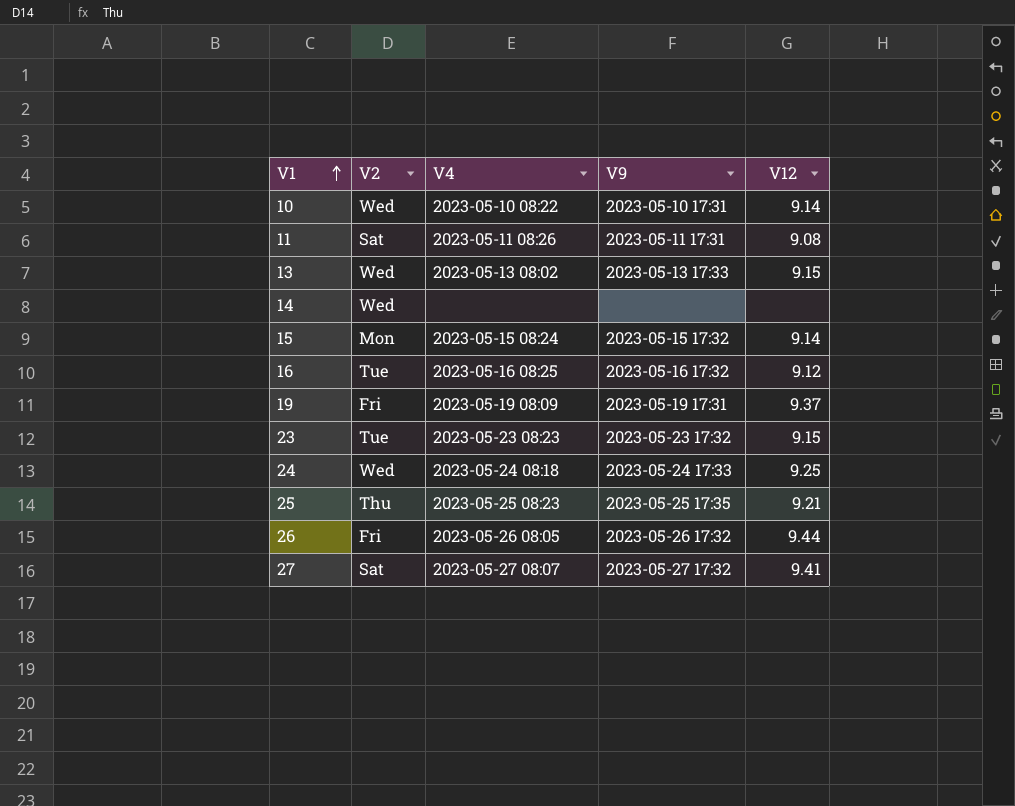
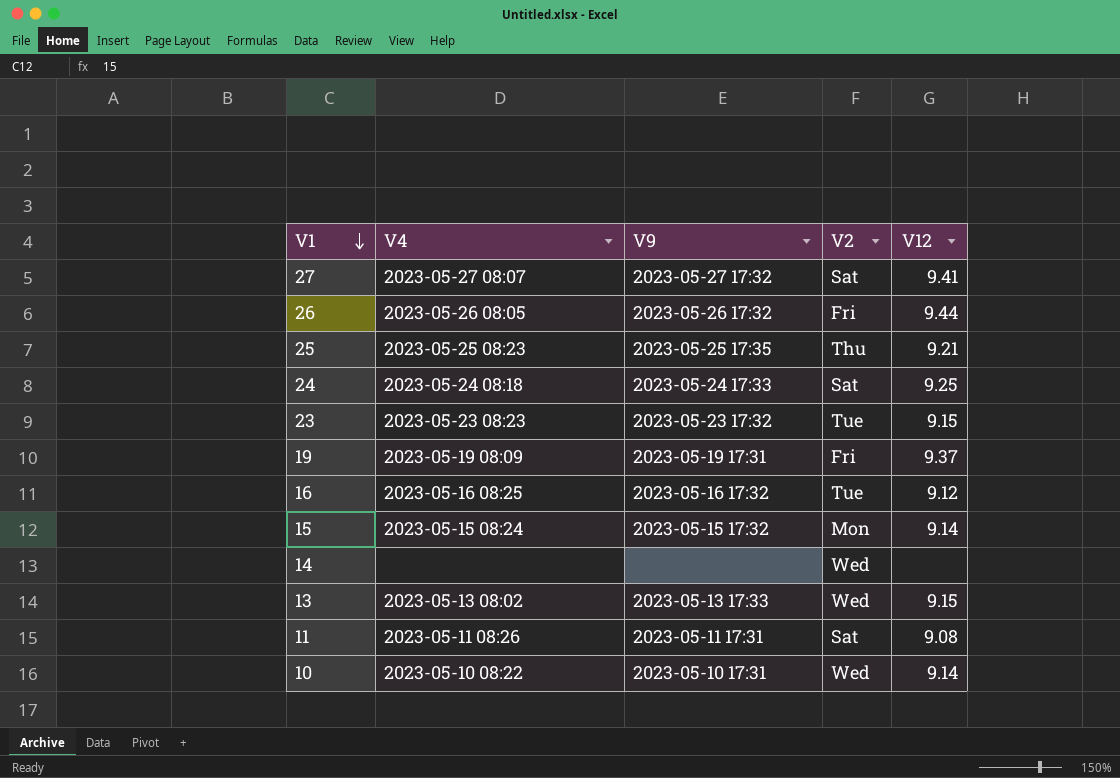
row order: V1 ascending -> V1 descending
column V2 | position: 2 -> 4
24 | V2: Wed -> Sat

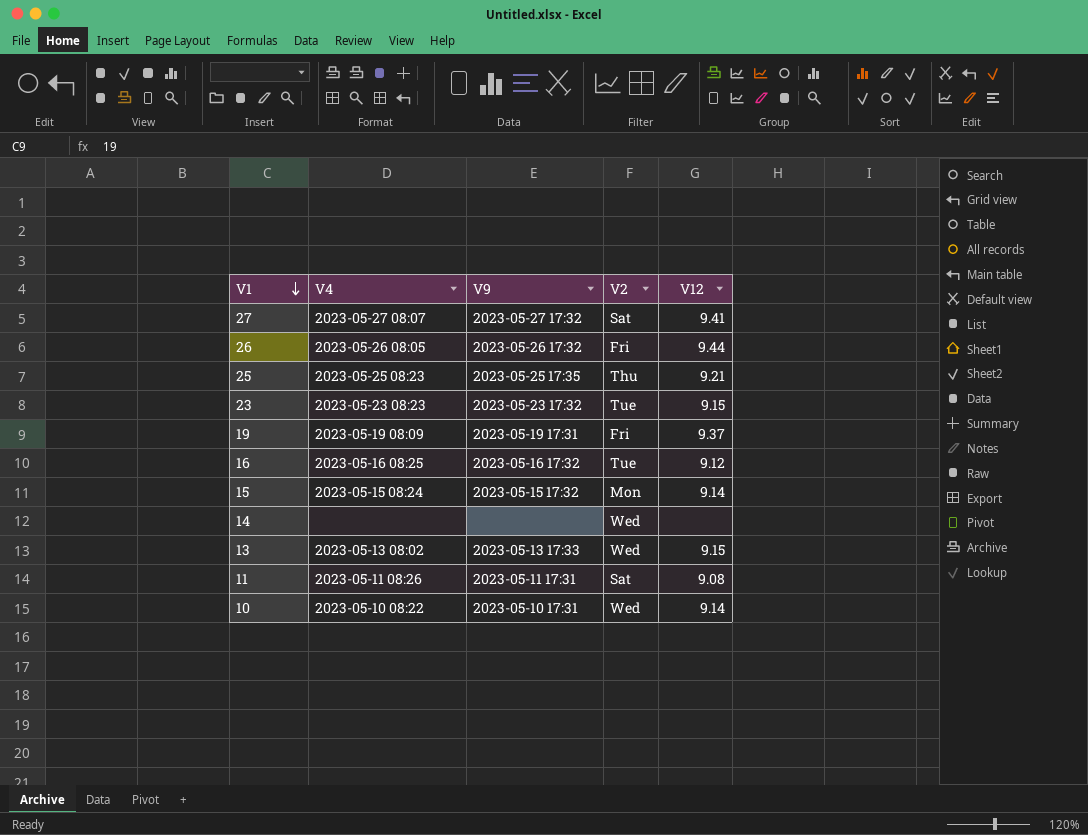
row 24: 2023-05-24 08:18 | 2023-05-24 17:33 | Sat | 9.25 -> none

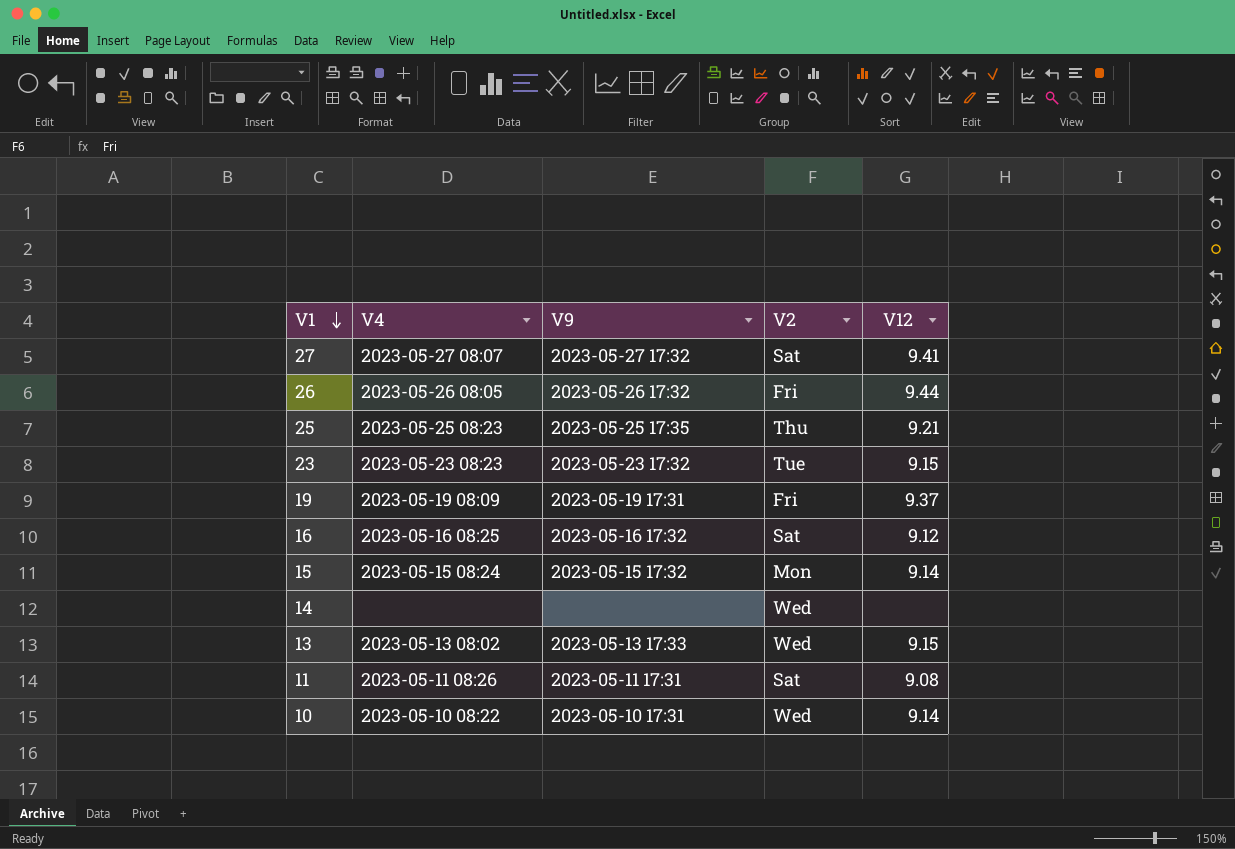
16 | V2: Tue -> Sat

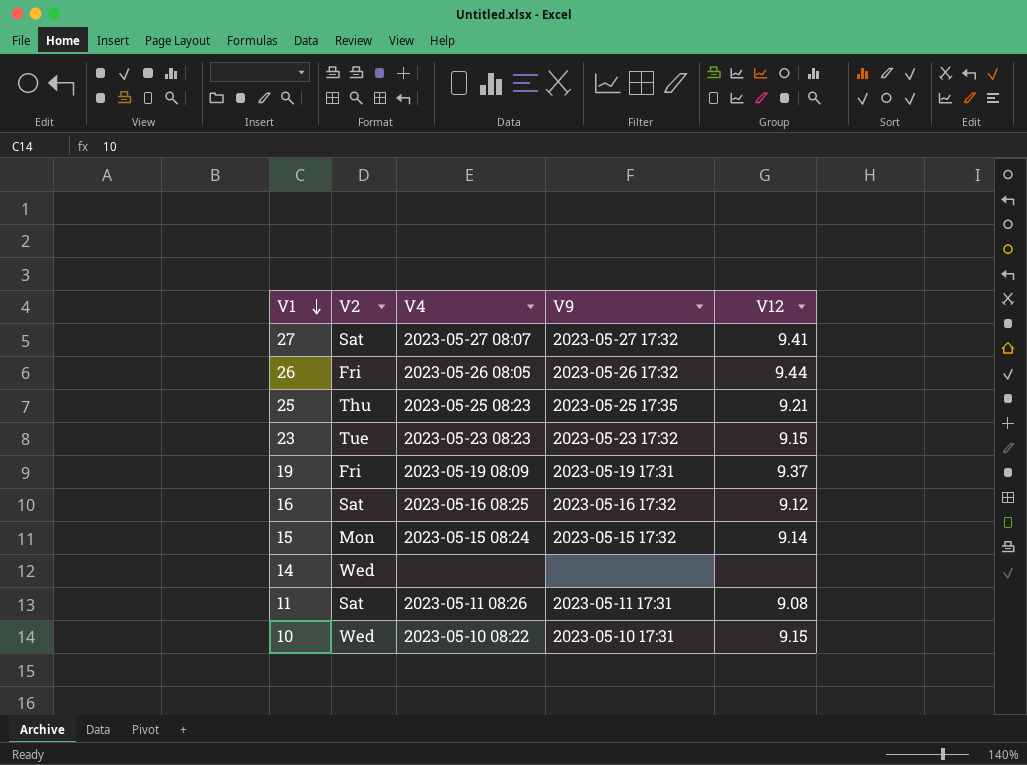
column V2 | position: 4 -> 2
row 13: 2023-05-13 08:02 | 2023-05-13 17:33 | Wed | 9.15 -> none
10 | V12: 9.14 -> 9.15

